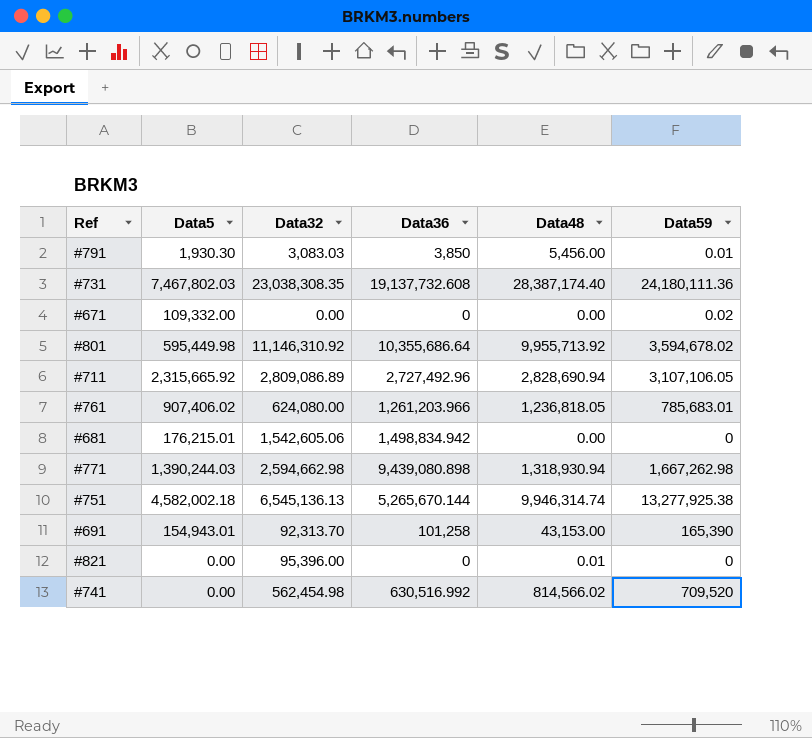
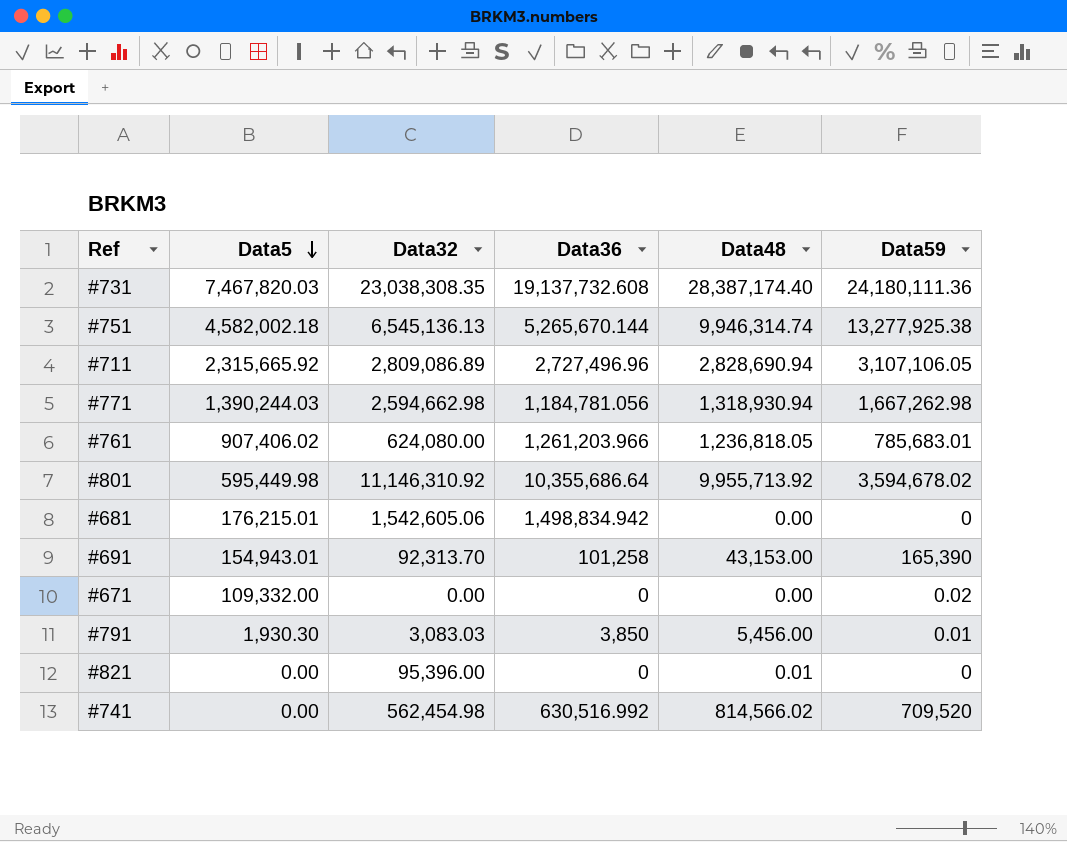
row order: none -> Data5 descending
#731 | Data5: 7,467,802.03 -> 7,467,820.03
#711 | Data36: 2,727,492.96 -> 2,727,496.96
#771 | Data36: 9,439,080.898 -> 1,184,781.056

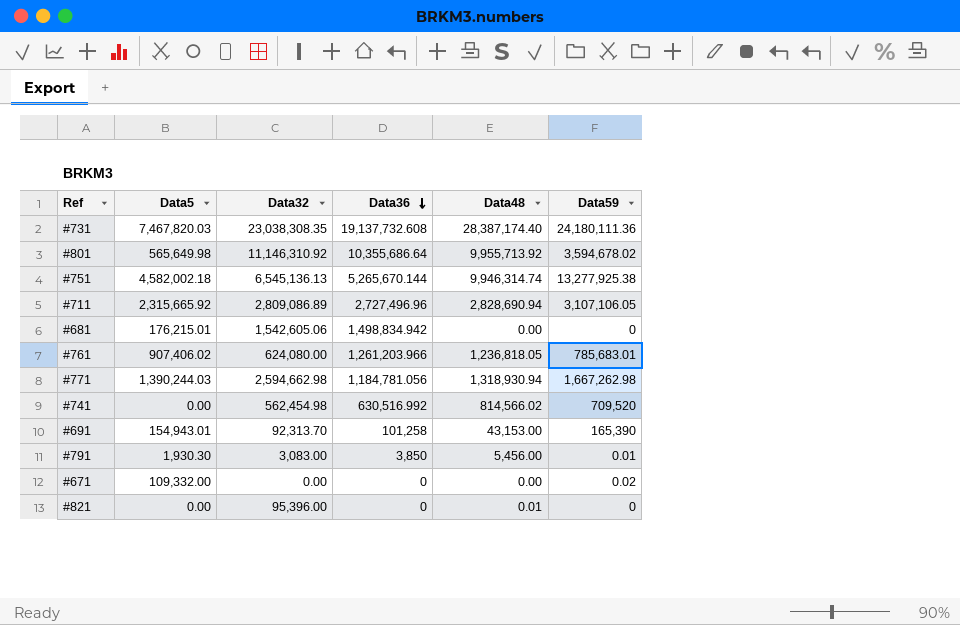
row order: Data5 descending -> Data36 descending
#801 | Data5: 595,449.98 -> 565,649.98
#791 | Data32: 3,083.03 -> 3,083.00

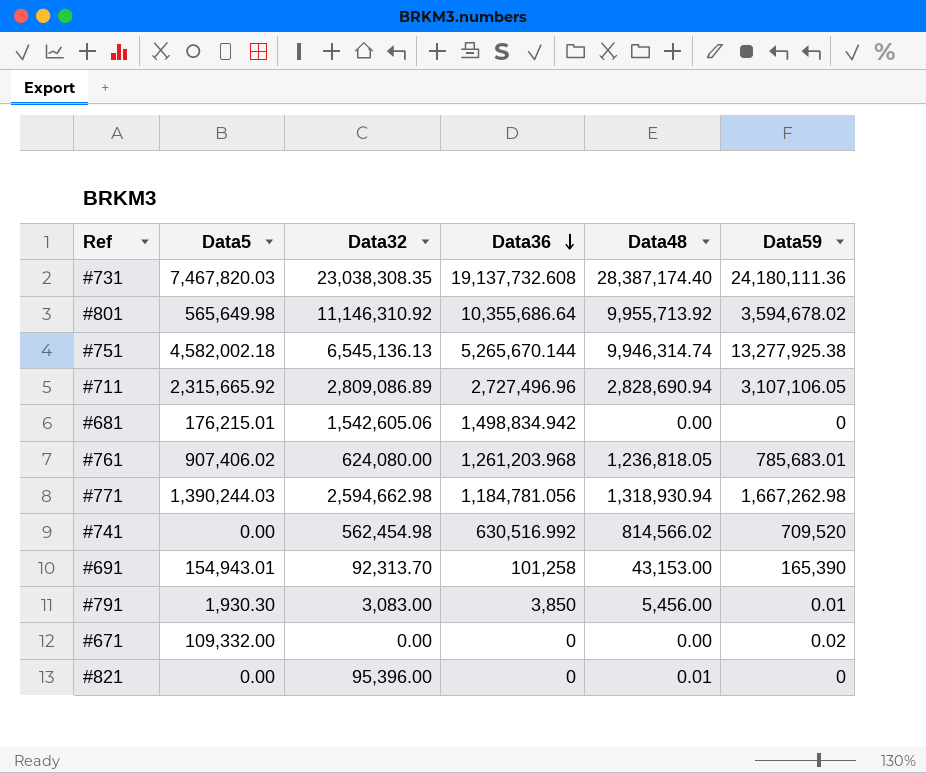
#761 | Data36: 1,261,203.966 -> 1,261,203.968

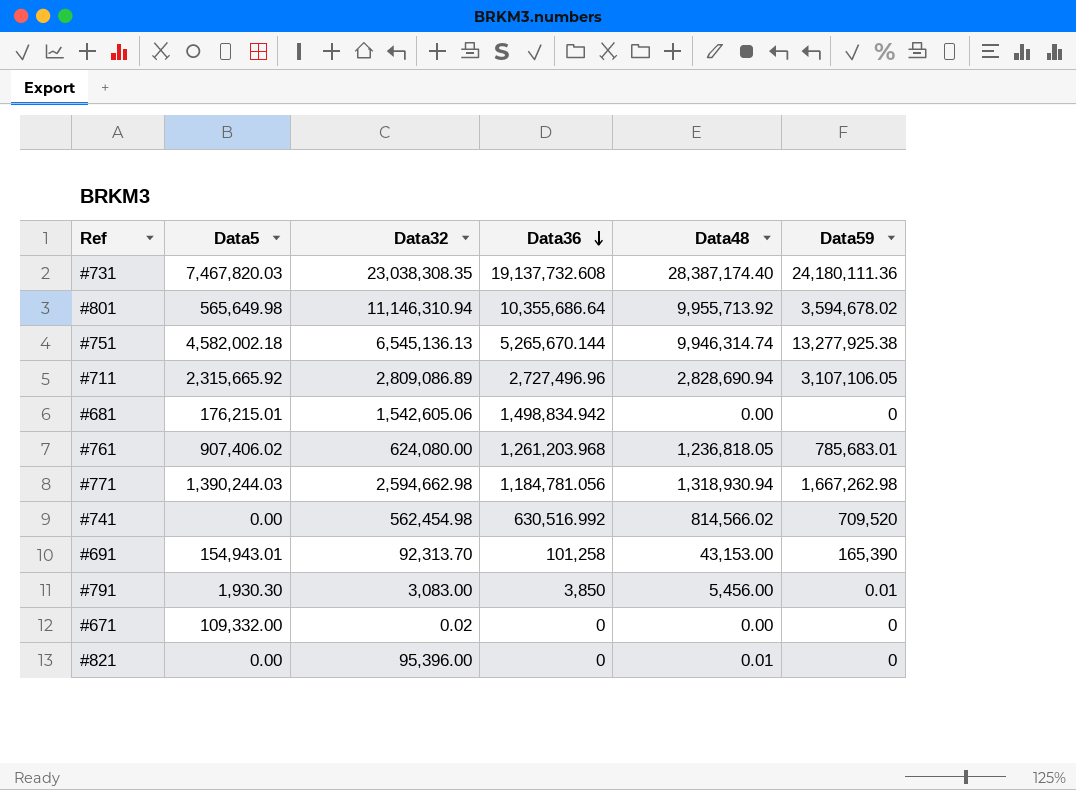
#801 | Data32: 11,146,310.92 -> 11,146,310.94
#671 | Data32: 0.00 -> 0.02
#671 | Data59: 0.02 -> 0

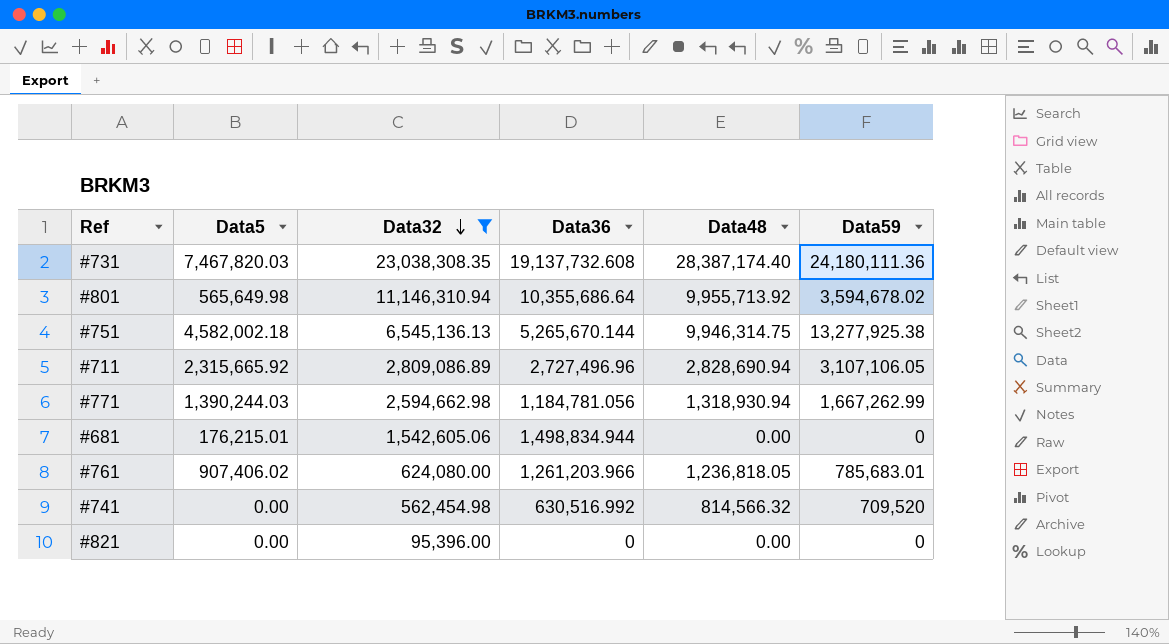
filter: none -> Data32 >= 95,396.00
row order: Data36 descending -> Data32 descending
#751 | Data48: 9,946,314.74 -> 9,946,314.75
#771 | Data59: 1,667,262.98 -> 1,667,262.99
#681 | Data36: 1,498,834.942 -> 1,498,834.944
#761 | Data36: 1,261,203.968 -> 1,261,203.966
#741 | Data48: 814,566.02 -> 814,566.32
#821 | Data48: 0.01 -> 0.00

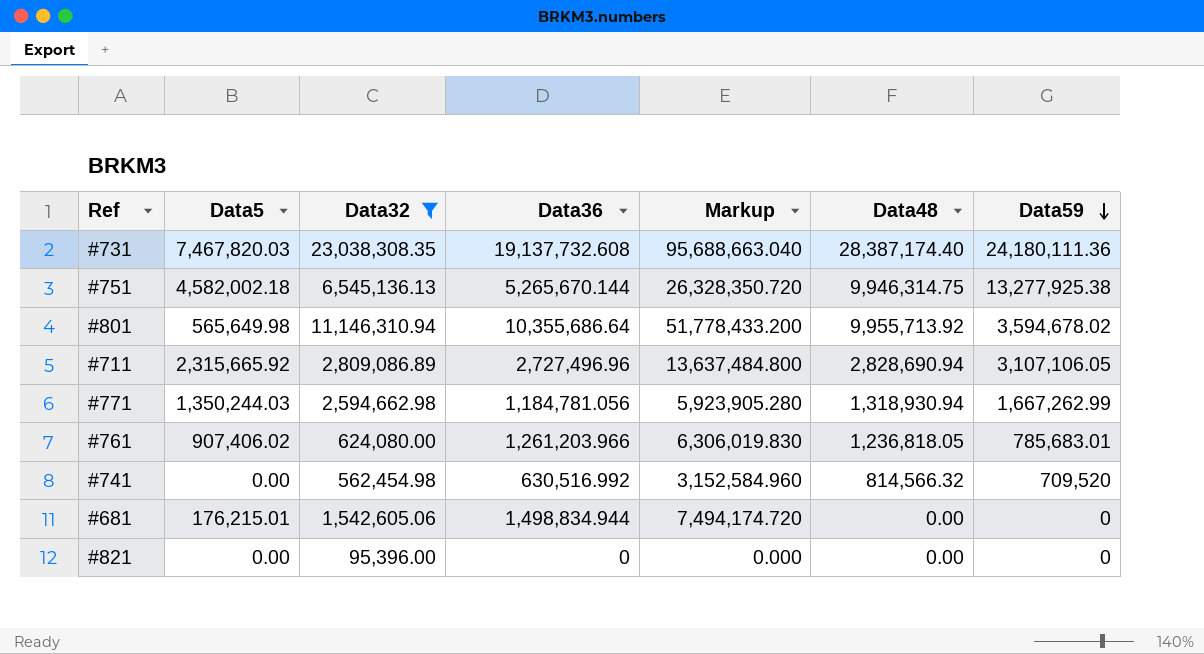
row order: Data32 descending -> Data59 descending
column Markup | formula: none -> [Data36] * 5
#771 | Data5: 1,390,244.03 -> 1,350,244.03

